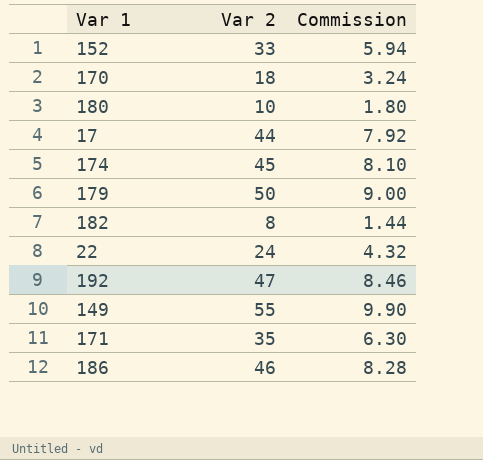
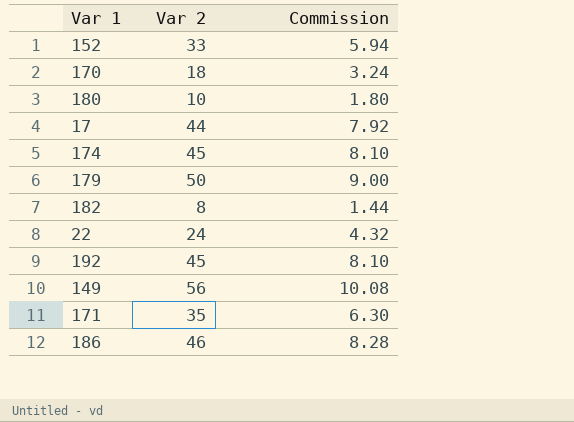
192 | Var 2: 47 -> 45
192 | Commission: 8.46 -> 8.10
149 | Var 2: 55 -> 56
149 | Commission: 9.90 -> 10.08

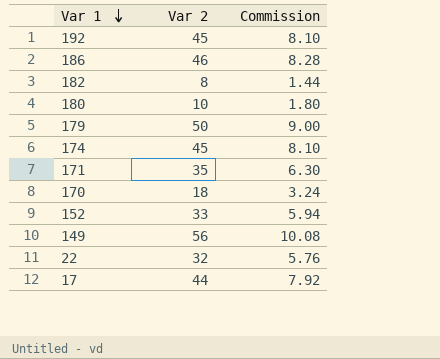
row order: none -> Var 1 descending
22 | Var 2: 24 -> 32
22 | Commission: 4.32 -> 5.76

